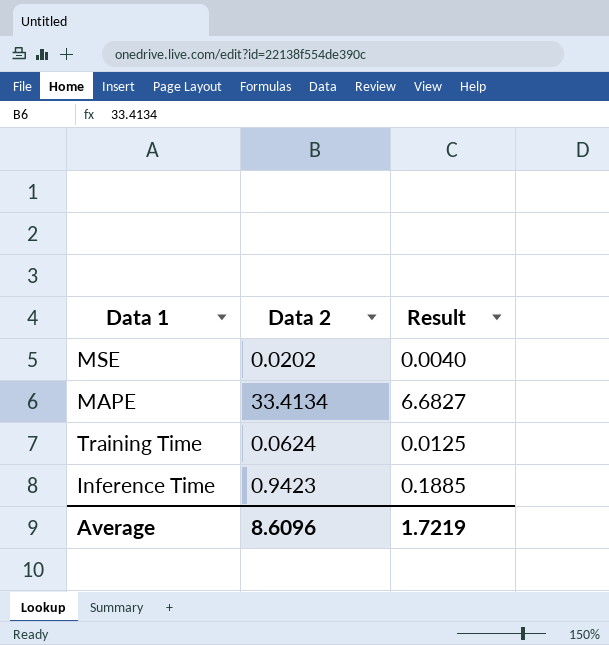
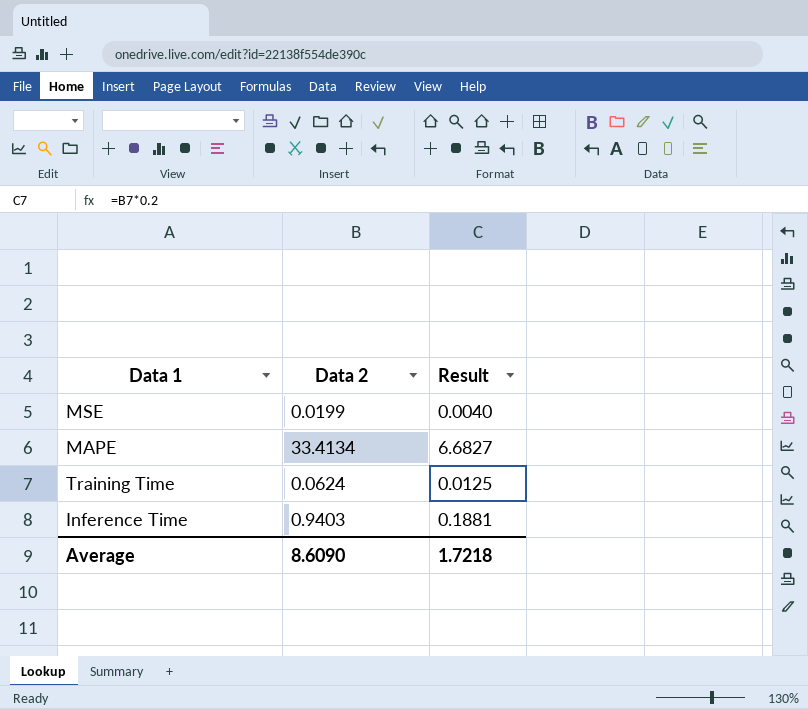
MSE | Data 2: 0.0202 -> 0.0199
Inference Time | Data 2: 0.9423 -> 0.9403
Inference Time | Result: 0.1885 -> 0.1881
Average | Data 2: 8.6096 -> 8.6090
Average | Result: 1.7219 -> 1.7218

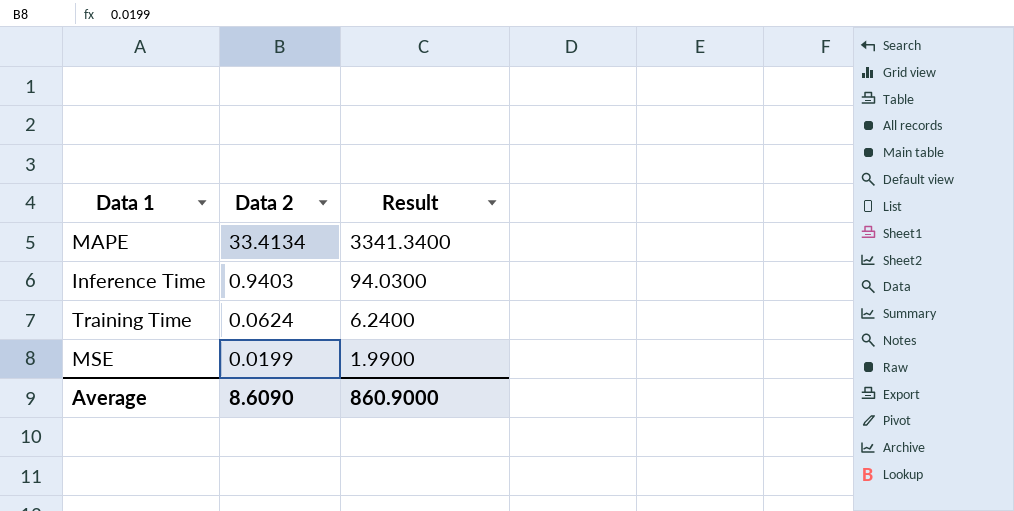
row order: none -> Data 2 descending
column Result | formula: [Data 2] * 0.2 -> [Data 2] * 100
Average | Result: 1.7218 -> 860.9000

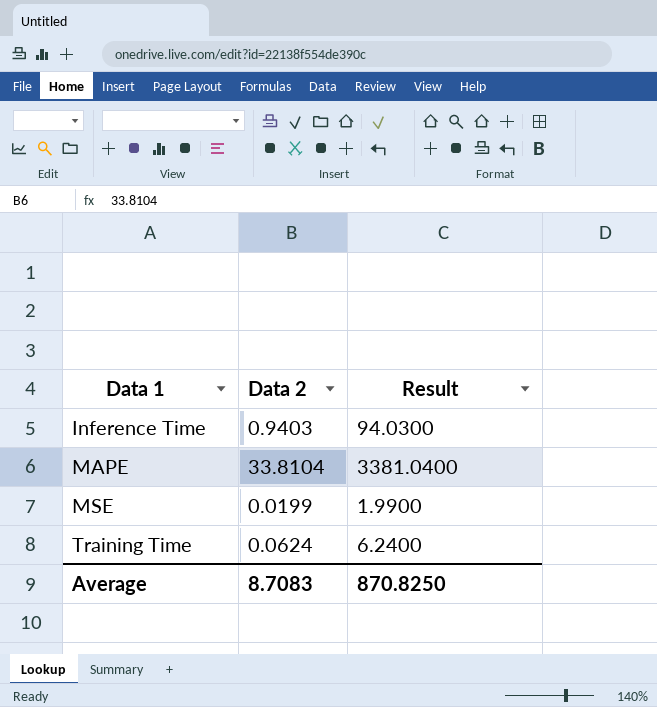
row order: Data 2 descending -> Data 1 ascending
MAPE | Data 2: 33.4134 -> 33.8104
MAPE | Result: 3341.3400 -> 3381.0400
Average | Data 2: 8.6090 -> 8.7083
Average | Result: 860.9000 -> 870.8250

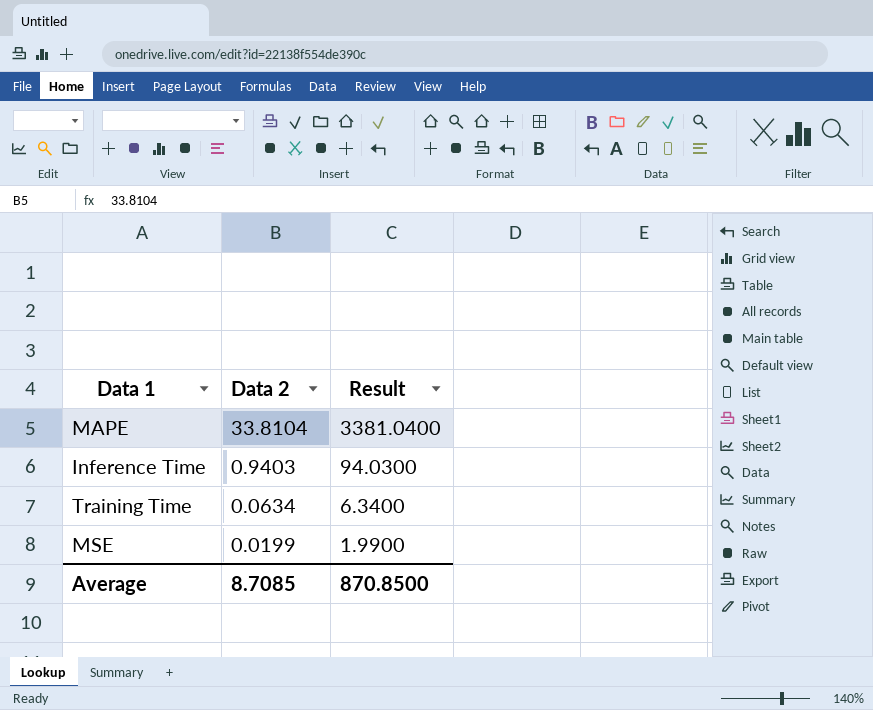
row order: Data 1 ascending -> Data 2 descending
Training Time | Data 2: 0.0624 -> 0.0634
Training Time | Result: 6.2400 -> 6.3400
Average | Data 2: 8.7083 -> 8.7085
Average | Result: 870.8250 -> 870.8500

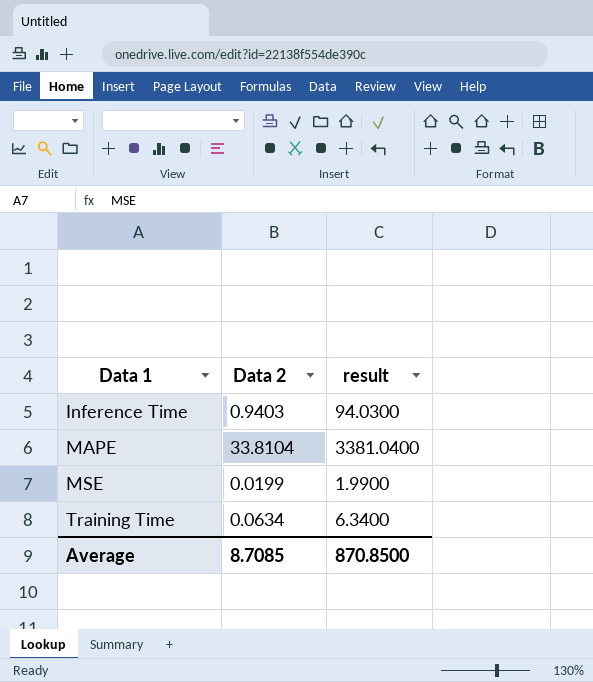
row order: Data 2 descending -> Data 1 ascending
column name: Result -> result

